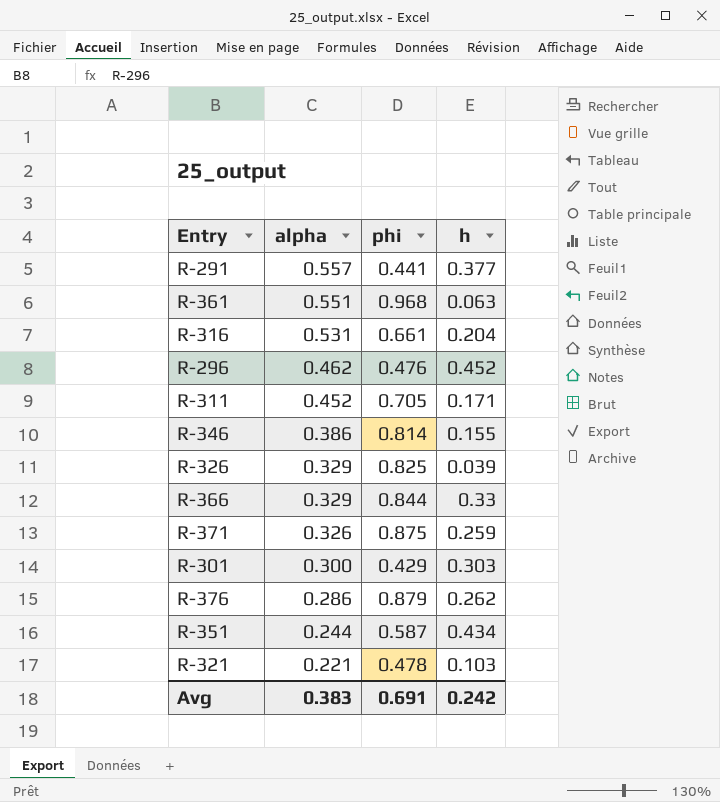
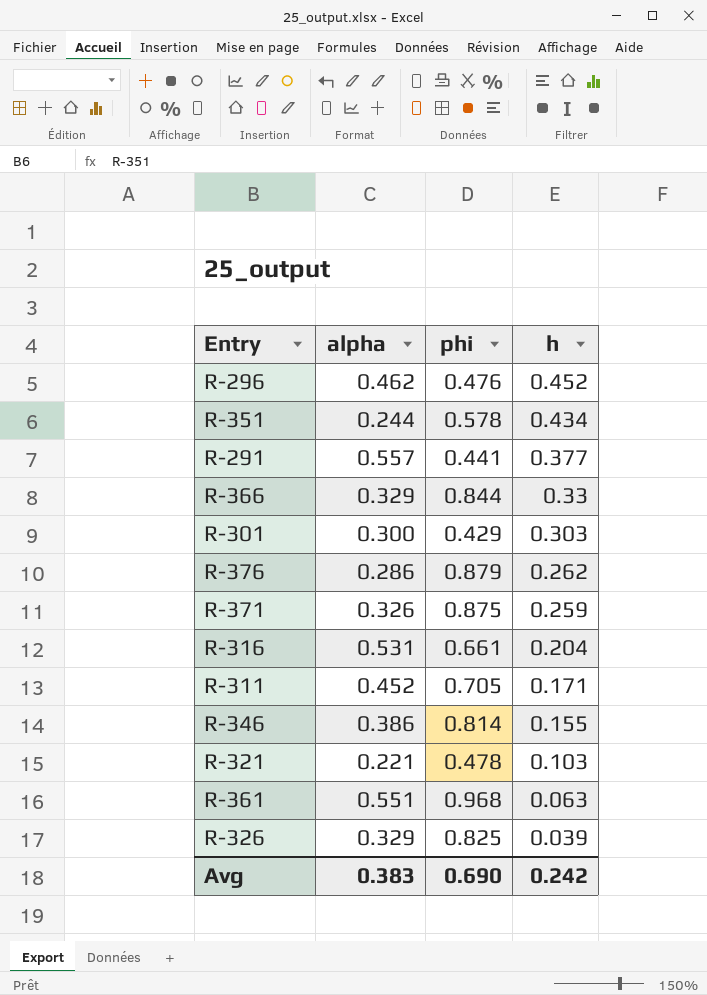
row order: alpha descending -> h descending
R-351 | phi: 0.587 -> 0.578
Avg | phi: 0.691 -> 0.690

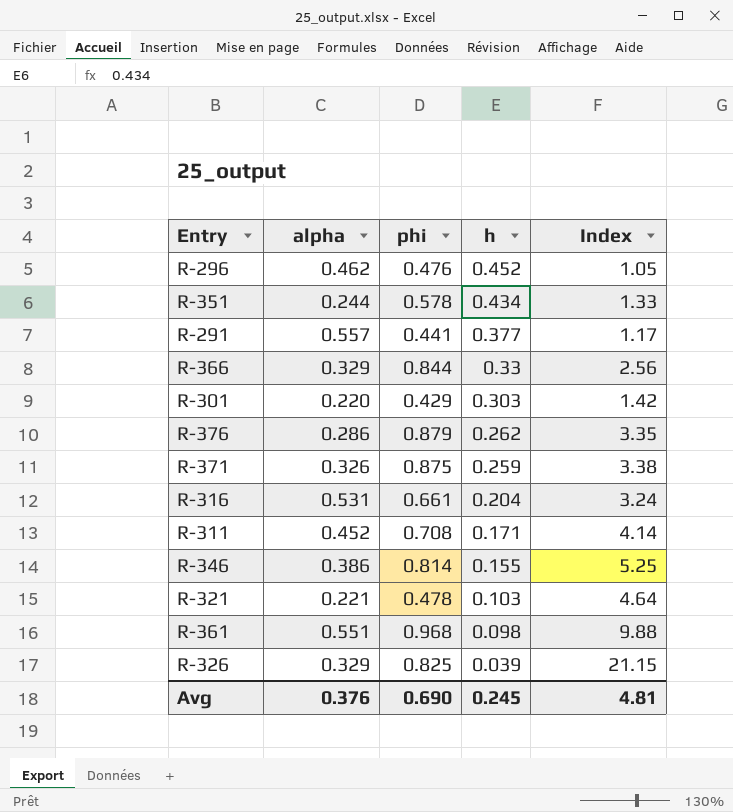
column Index | formula: none -> [phi] / [h]
R-301 | alpha: 0.300 -> 0.220
R-311 | phi: 0.705 -> 0.708
R-361 | h: 0.063 -> 0.098
Avg | alpha: 0.383 -> 0.376
Avg | h: 0.242 -> 0.245

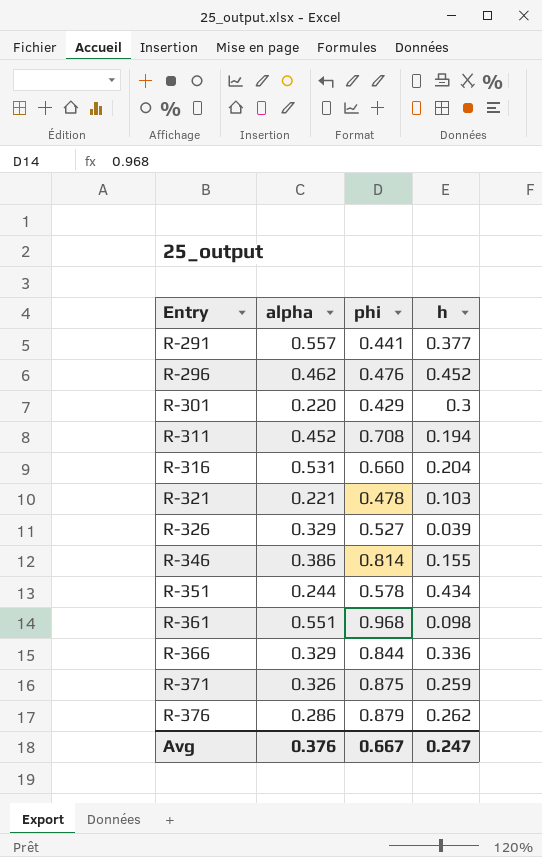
row order: h descending -> Entry ascending
column Index | formula: [phi] / [h] -> none
R-301 | h: 0.303 -> 0.3
R-311 | h: 0.171 -> 0.194
R-316 | phi: 0.661 -> 0.660
R-326 | phi: 0.825 -> 0.527
R-366 | h: 0.33 -> 0.336
Avg | phi: 0.690 -> 0.667
Avg | h: 0.245 -> 0.247

